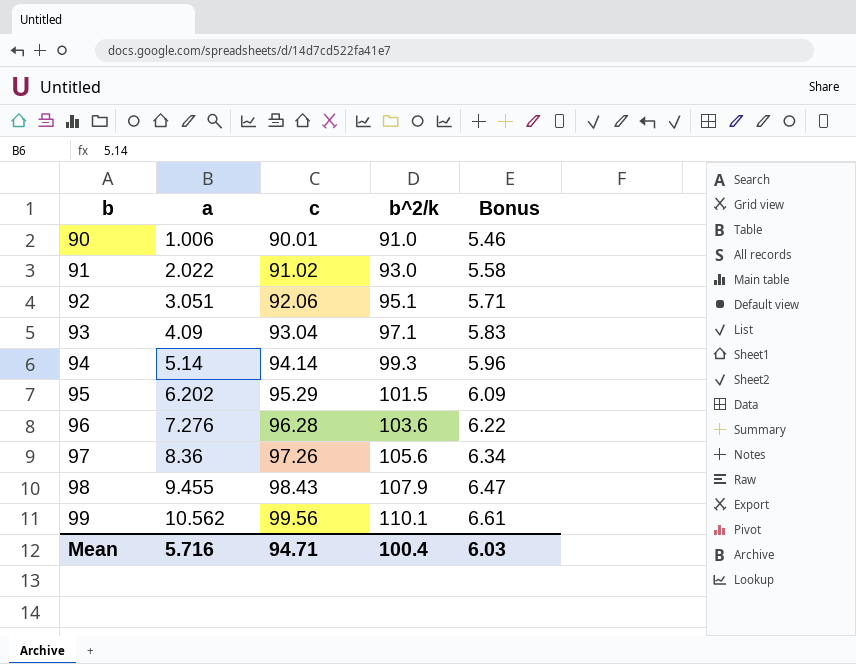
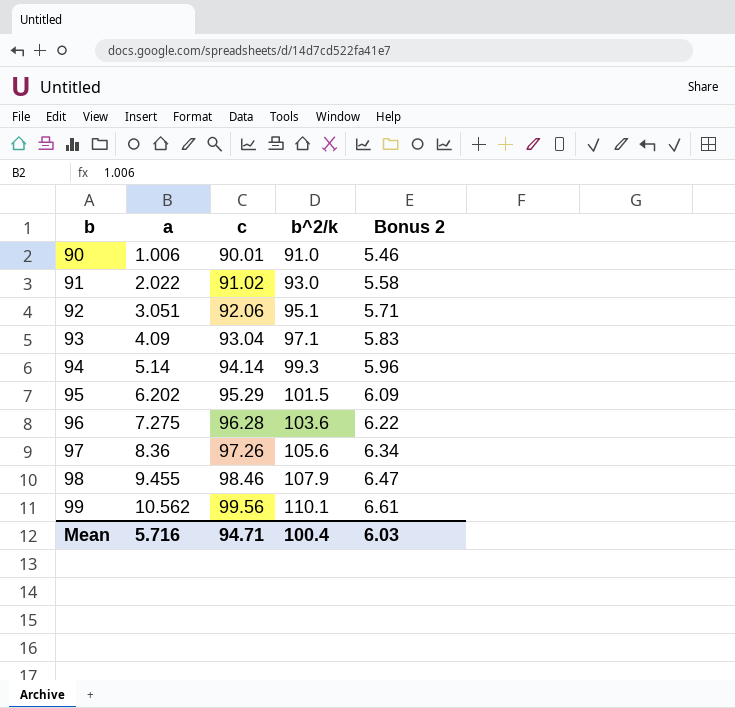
column name: Bonus -> Bonus 2
96 | a: 7.276 -> 7.275
98 | c: 98.43 -> 98.46

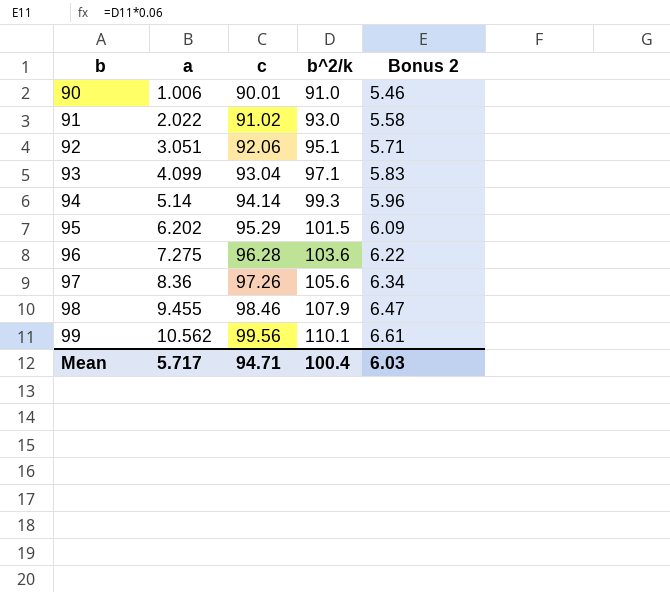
93 | a: 4.09 -> 4.099
Mean | a: 5.716 -> 5.717

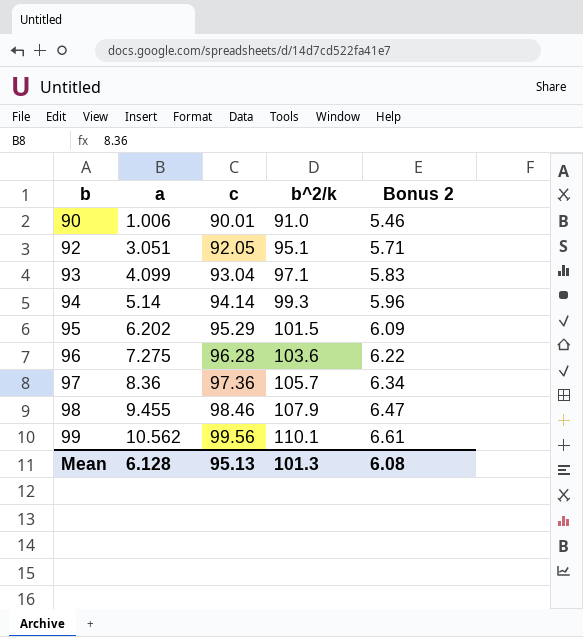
row 91: 2.022 | 91.02 | 93.0 | 5.58 -> none
92 | c: 92.06 -> 92.05
97 | c: 97.26 -> 97.36
97 | b^2/k: 105.6 -> 105.7
Mean | a: 5.717 -> 6.128
Mean | c: 94.71 -> 95.13
Mean | b^2/k: 100.4 -> 101.3
Mean | Bonus 2: 6.03 -> 6.08

